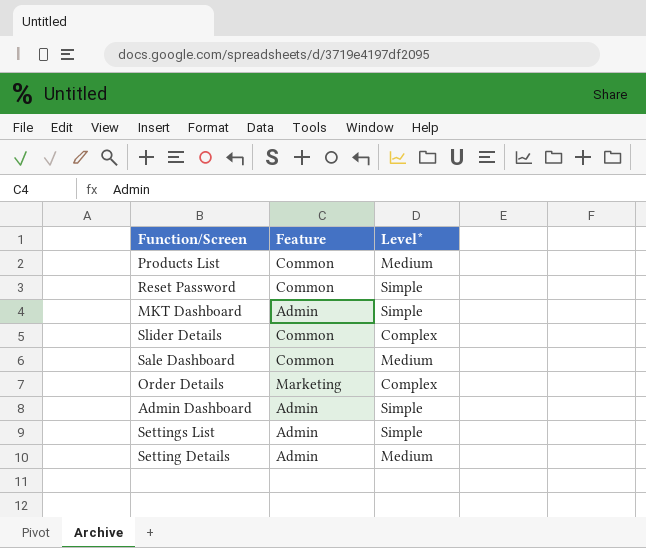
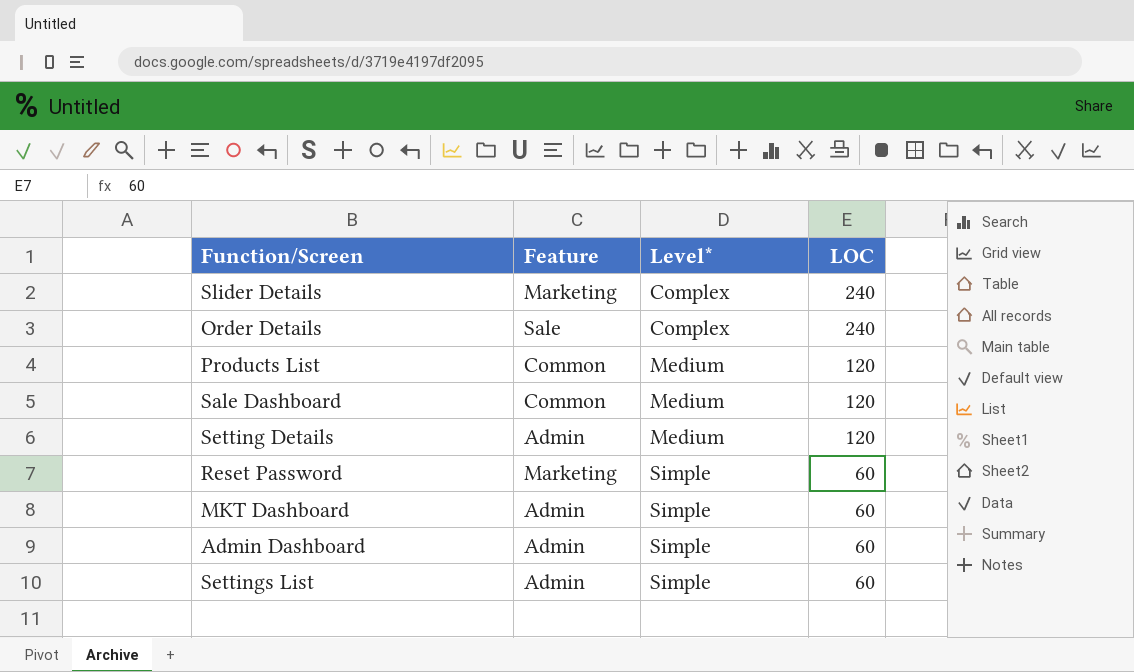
row order: none -> Level* ascending
column LOC | position: none -> 4
Slider Details | Feature: Common -> Marketing
Order Details | Feature: Marketing -> Sale
Reset Password | Feature: Common -> Marketing

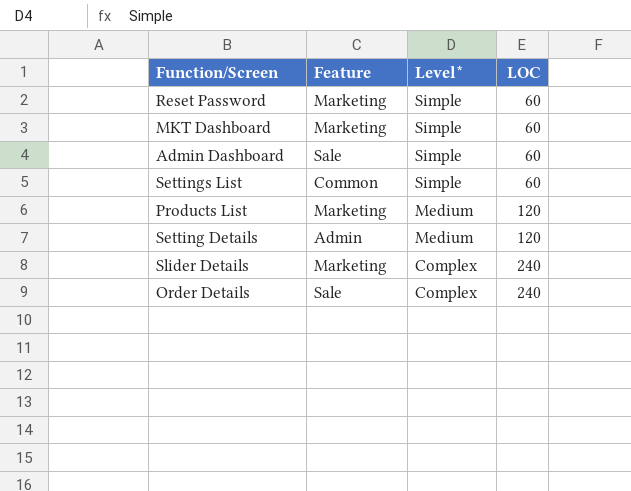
row order: Level* ascending -> Level* descending
row Sale Dashboard: Common | Medium | 120 -> none
MKT Dashboard | Feature: Admin -> Marketing
Admin Dashboard | Feature: Admin -> Sale
Settings List | Feature: Admin -> Common
Products List | Feature: Common -> Marketing

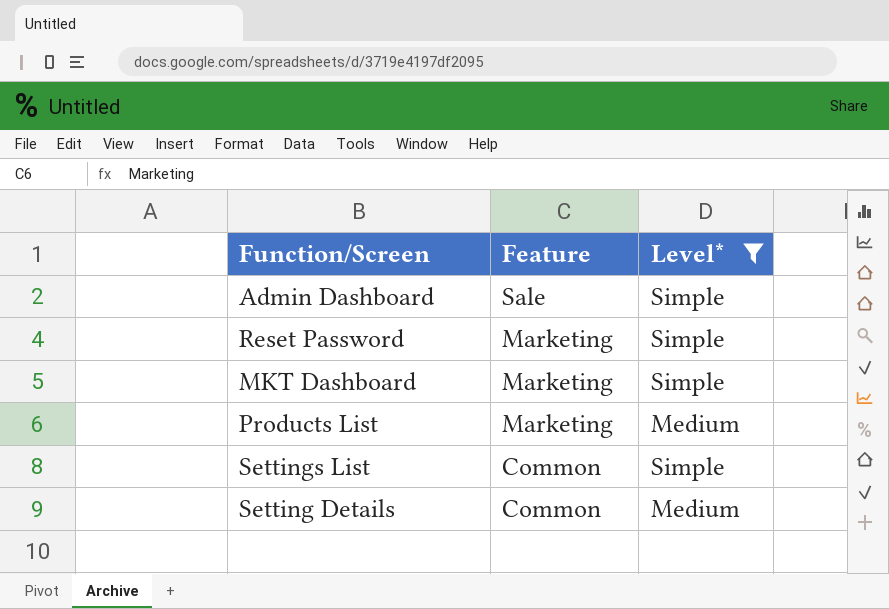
filter: none -> Level* != Complex
row order: Level* descending -> Feature descending
column LOC | position: 4 -> none
Setting Details | Feature: Admin -> Common

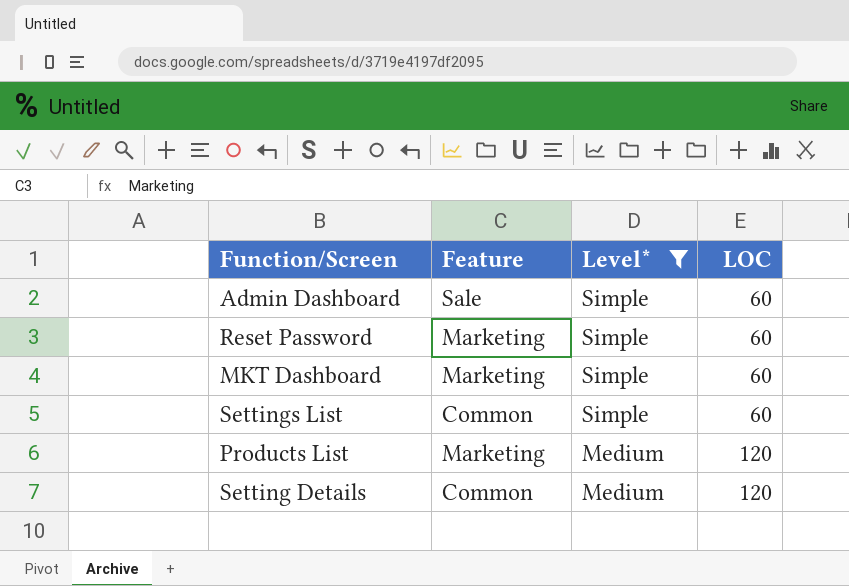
row order: Feature descending -> Level* descending
column LOC | position: none -> 4

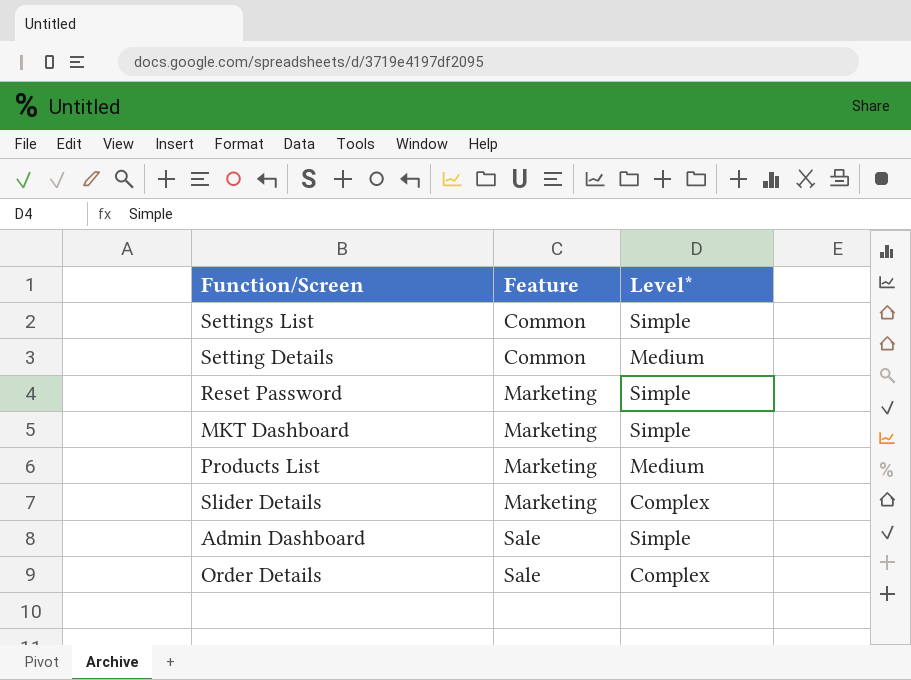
filter: Level* != Complex -> none
row order: Level* descending -> Feature ascending
column LOC | position: 4 -> none

